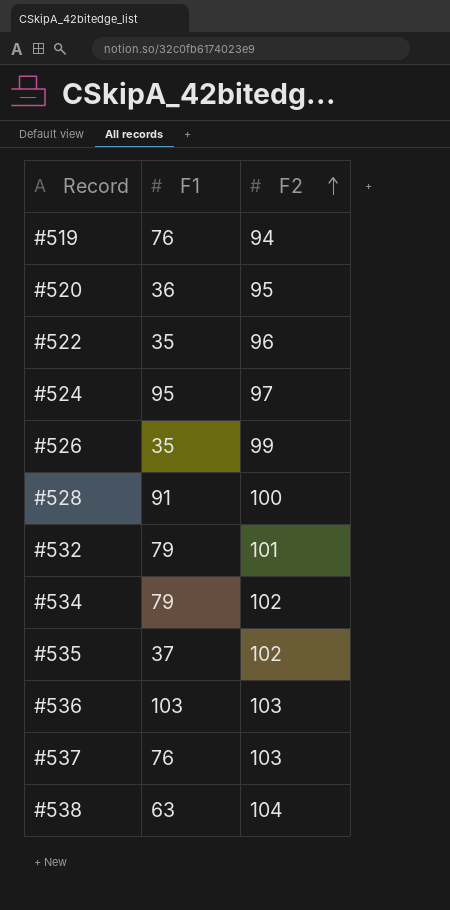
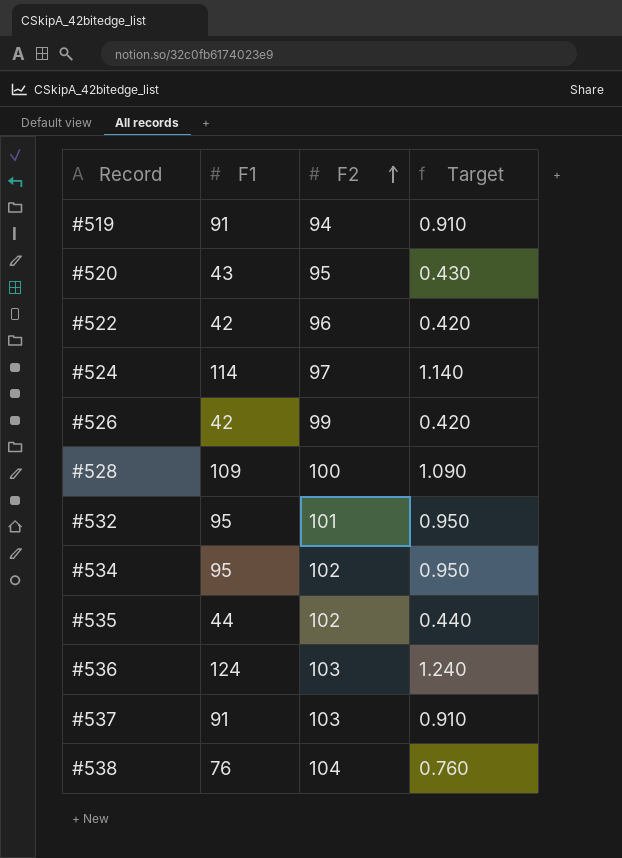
column Target | formula: none -> [F1] * 0.01
#519 | F1: 76 -> 91
#520 | F1: 36 -> 43
#522 | F1: 35 -> 42
#524 | F1: 95 -> 114
#526 | F1: 35 -> 42
#528 | F1: 91 -> 109
#532 | F1: 79 -> 95
#534 | F1: 79 -> 95
#535 | F1: 37 -> 44
#536 | F1: 103 -> 124
#537 | F1: 76 -> 91
#538 | F1: 63 -> 76

